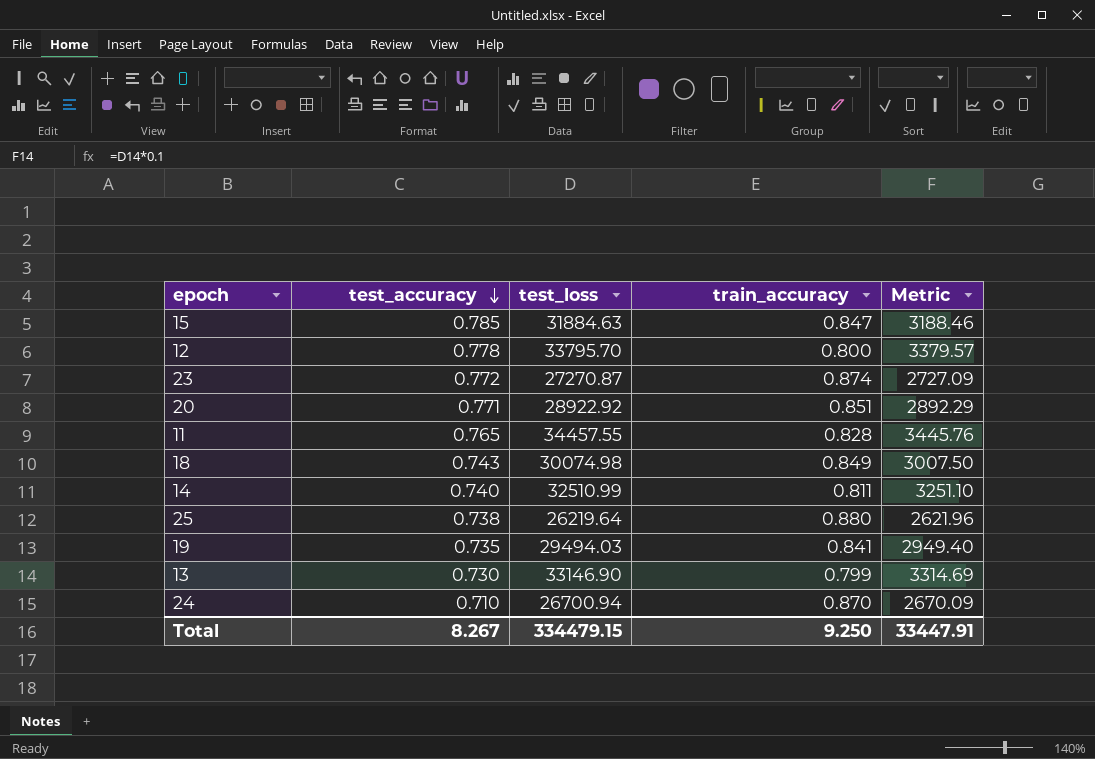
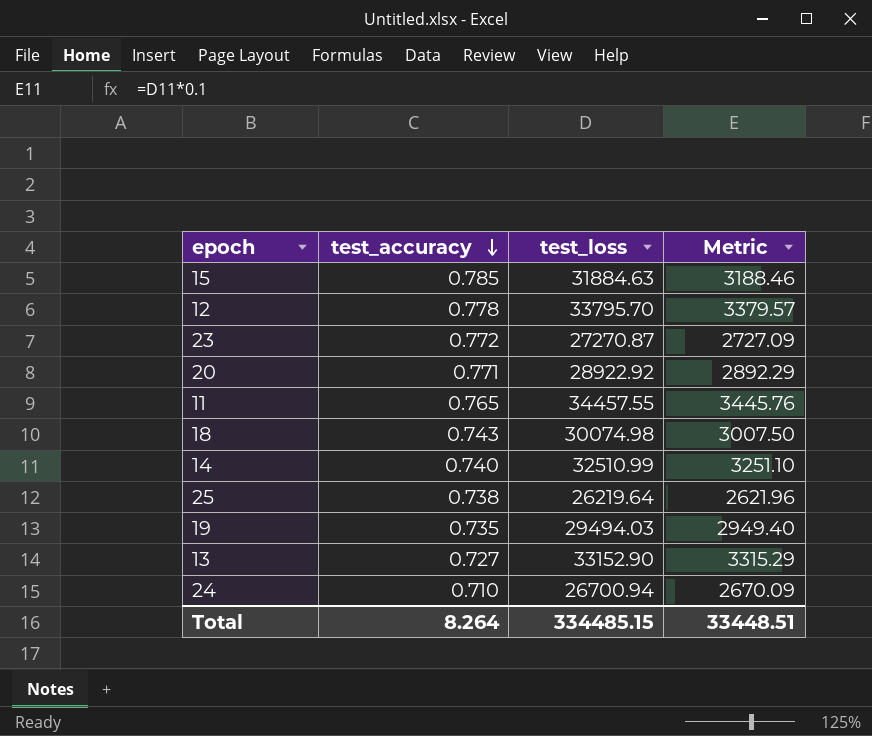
column train_accuracy | position: 4 -> none
13 | test_accuracy: 0.730 -> 0.727
13 | test_loss: 33146.90 -> 33152.90
13 | Metric: 3314.69 -> 3315.29
Total | test_accuracy: 8.267 -> 8.264
Total | test_loss: 334479.15 -> 334485.15
Total | Metric: 33447.91 -> 33448.51

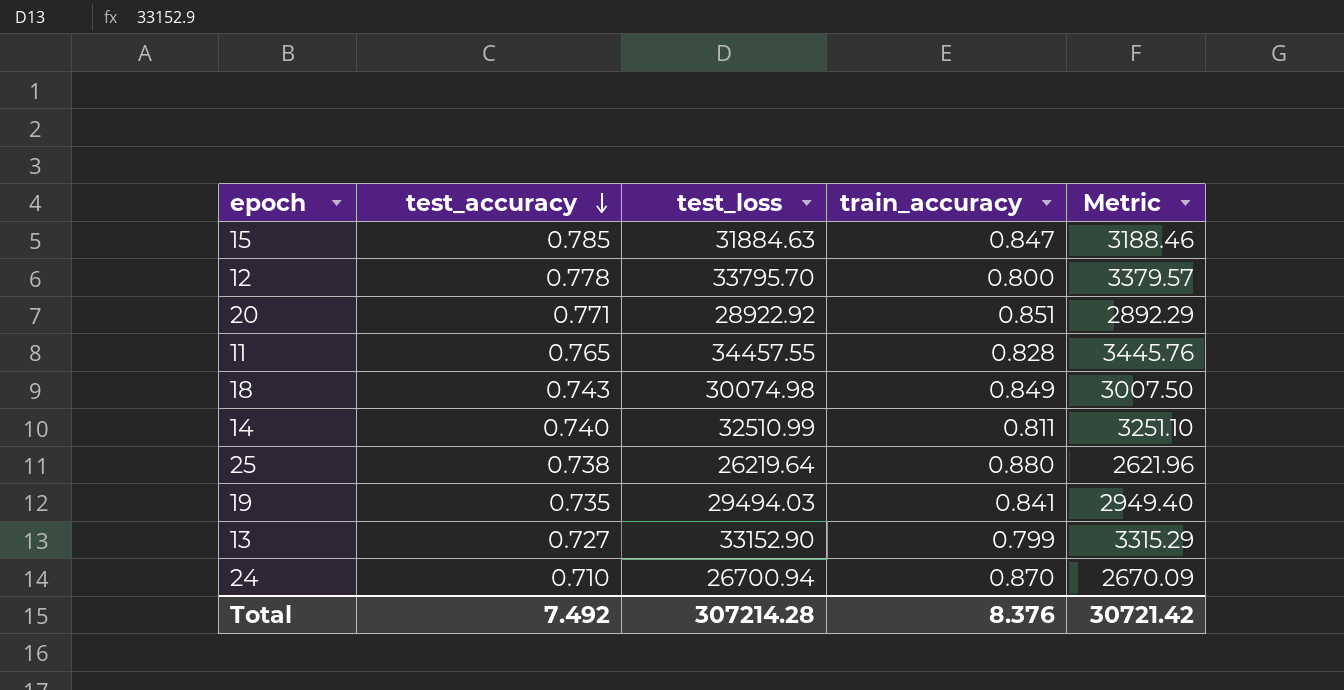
column train_accuracy | position: none -> 4
row 23: 0.772 | 27270.87 | 2727.09 -> none
Total | test_accuracy: 8.264 -> 7.492
Total | test_loss: 334485.15 -> 307214.28
Total | Metric: 33448.51 -> 30721.42

